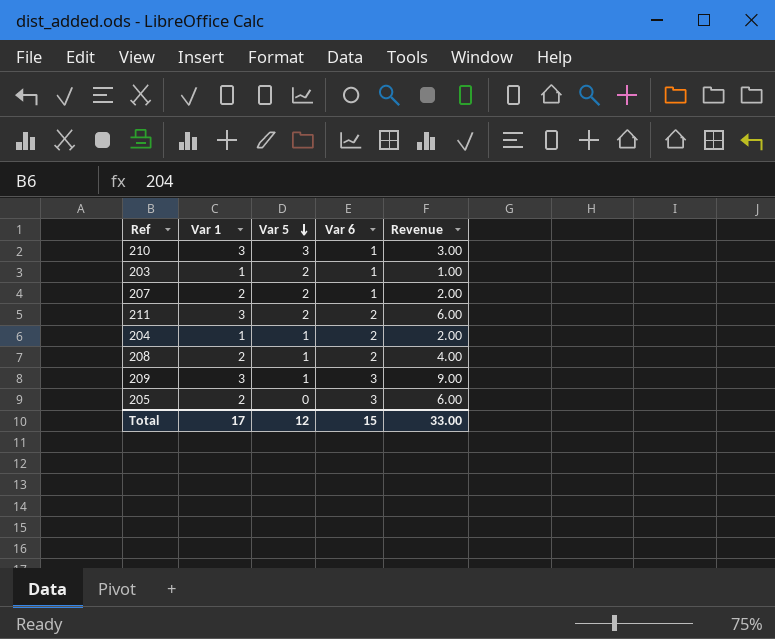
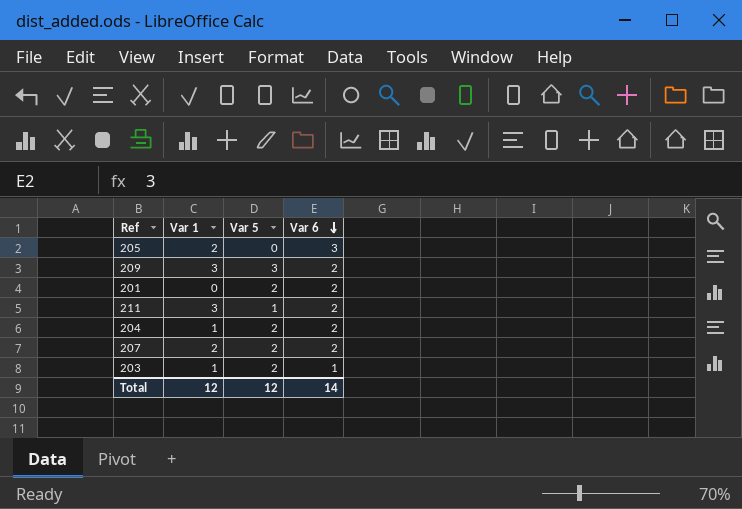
row order: Var 5 descending -> Var 6 descending
column Revenue | formula: [Var 1] * [Var 6] -> none
row 210: 3 | 3 | 1 | 3.00 -> none
row 208: 2 | 1 | 2 | 4.00 -> none
209 | Var 5: 1 -> 3
209 | Var 6: 3 -> 2
row 201: none -> 0 | 2 | 2
211 | Var 5: 2 -> 1
204 | Var 5: 1 -> 2
207 | Var 6: 1 -> 2
Total | Var 1: 17 -> 12
Total | Var 6: 15 -> 14

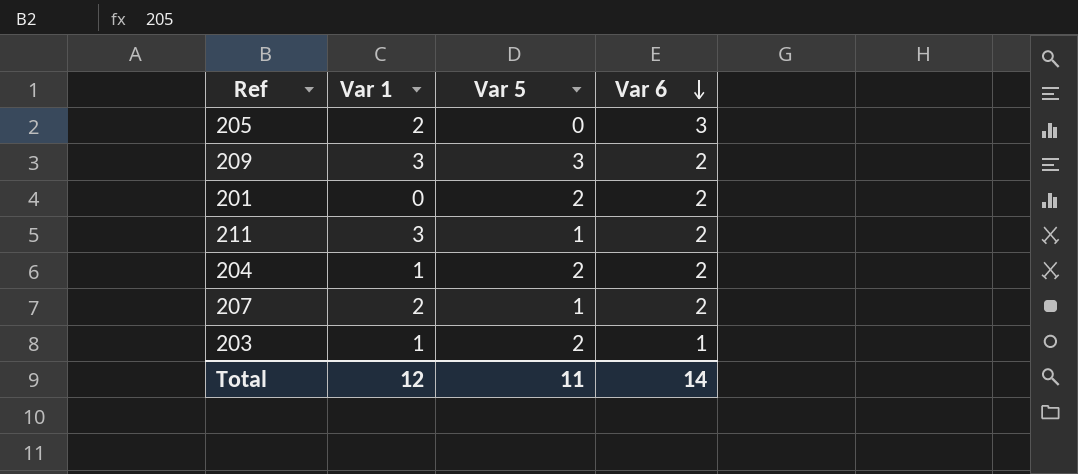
207 | Var 5: 2 -> 1
Total | Var 5: 12 -> 11

